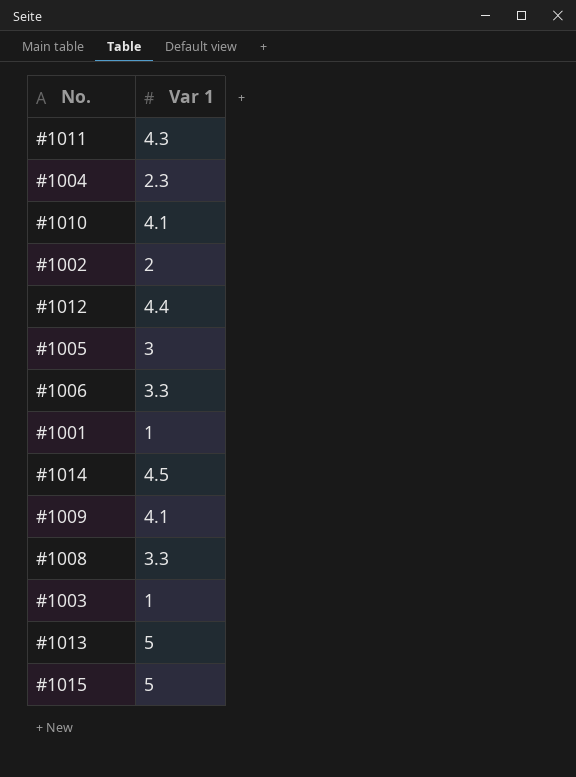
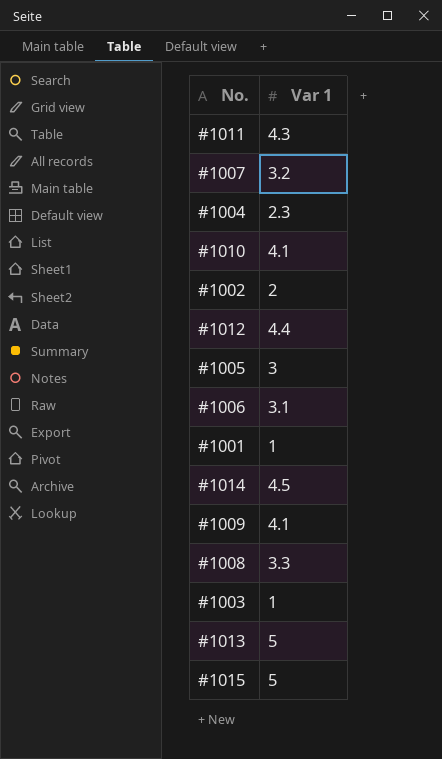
row #1007: none -> 3.2
#1006 | Var 1: 3.3 -> 3.1

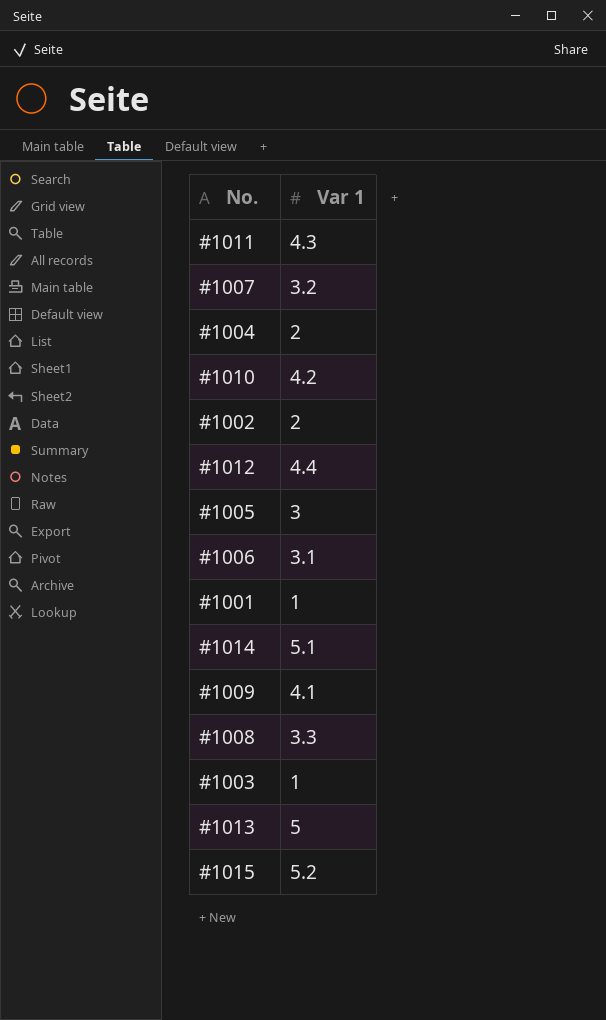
#1004 | Var 1: 2.3 -> 2
#1010 | Var 1: 4.1 -> 4.2
#1014 | Var 1: 4.5 -> 5.1
#1015 | Var 1: 5 -> 5.2

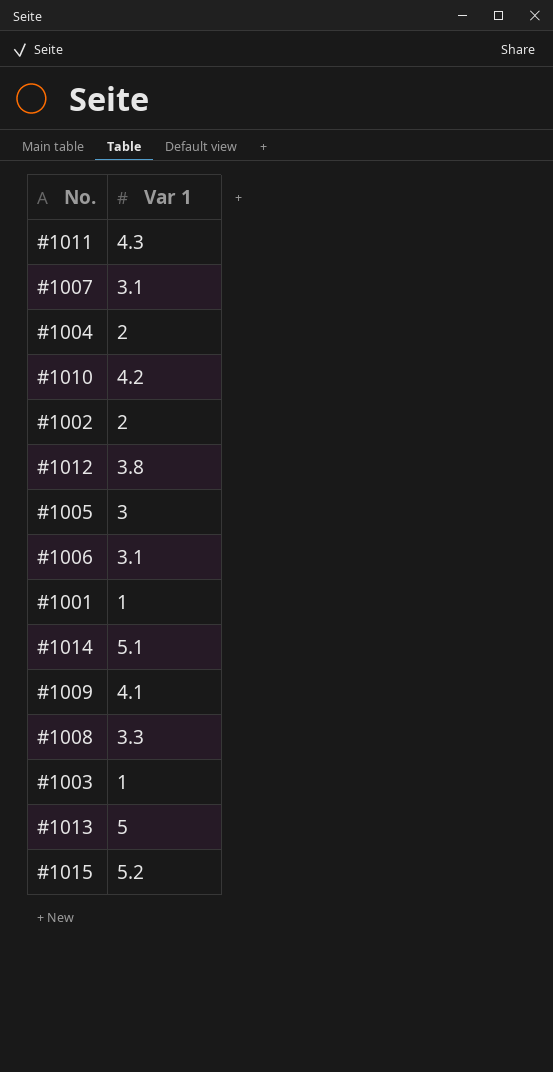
#1007 | Var 1: 3.2 -> 3.1
#1012 | Var 1: 4.4 -> 3.8

